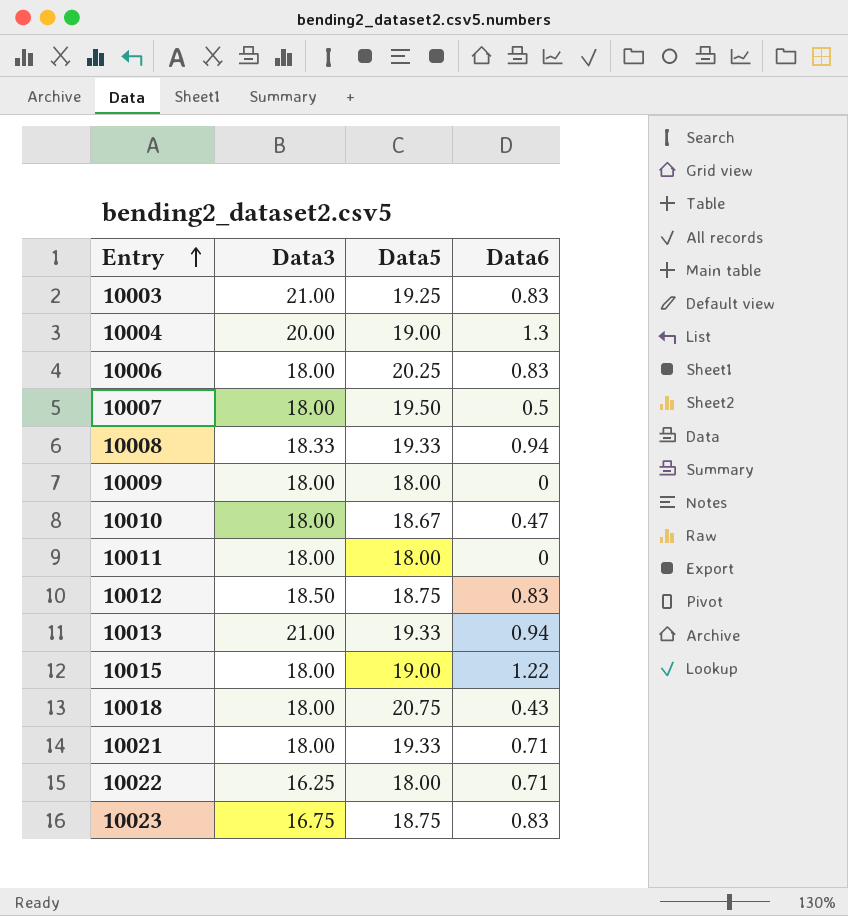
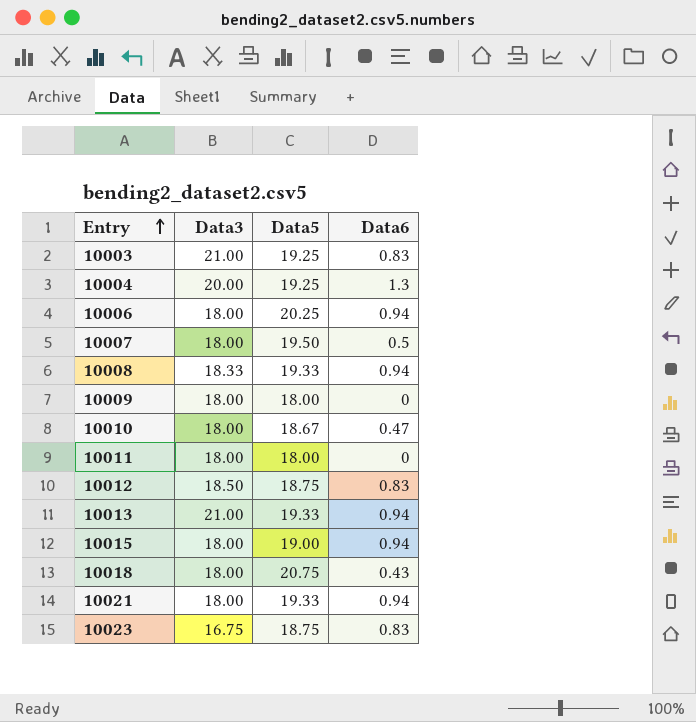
row 10022: 16.25 | 18.00 | 0.71 -> none
10004 | Data5: 19.00 -> 19.25
10006 | Data6: 0.83 -> 0.94
10015 | Data6: 1.22 -> 0.94
10021 | Data6: 0.71 -> 0.94

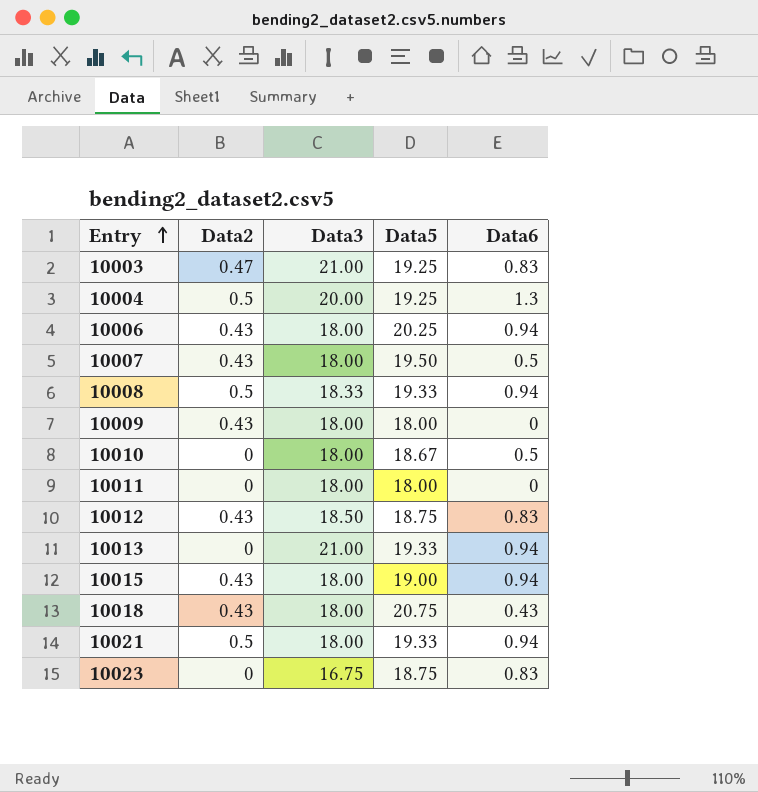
column Data2 | position: none -> 2
10010 | Data6: 0.47 -> 0.5

